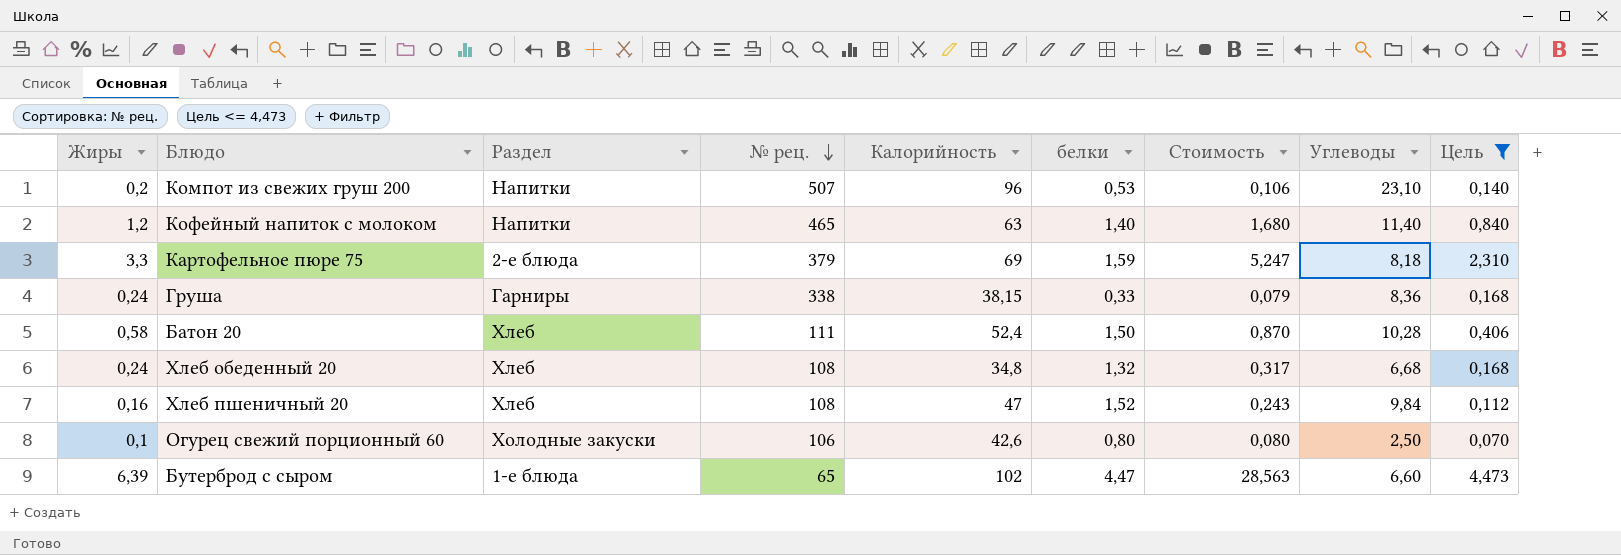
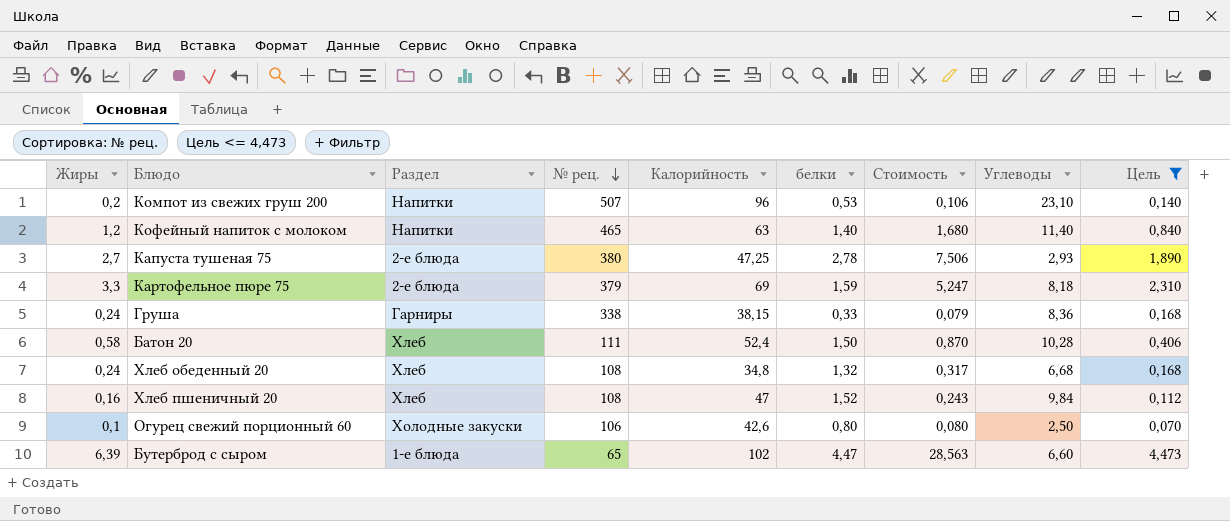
row Капуста тушеная 75: none -> 2,7 | 2-е блюда | 380 | 47,25 | 2,78 | 7,506 | 2,93 | 1,890

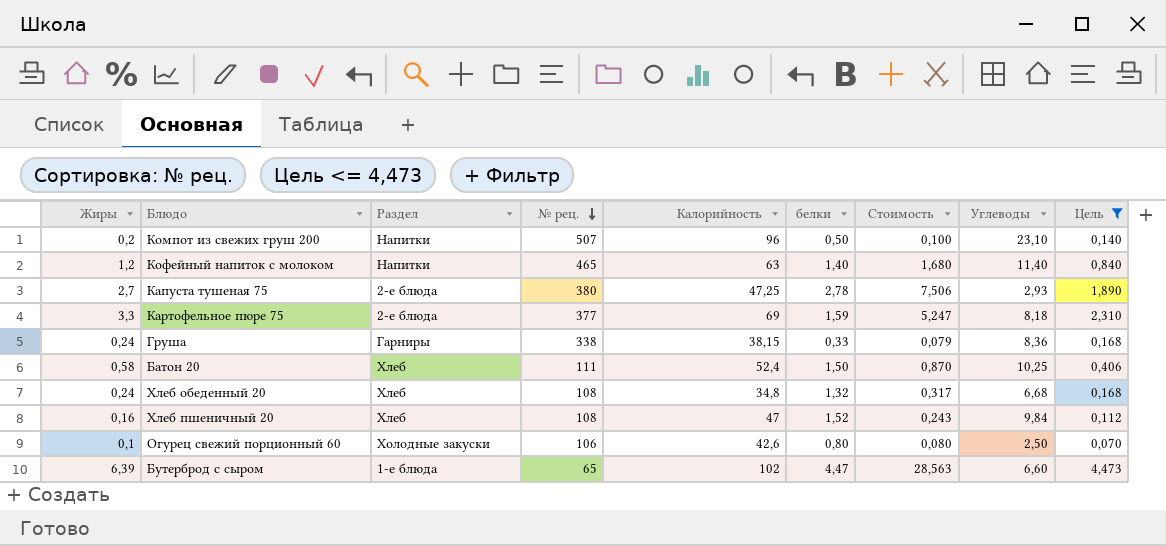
Компот из свежих груш 200 | белки: 0,53 -> 0,50
Компот из свежих груш 200 | Стоимость: 0,106 -> 0,100
Картофельное пюре 75 | № рец.: 379 -> 377
Батон 20 | Углеводы: 10,28 -> 10,25

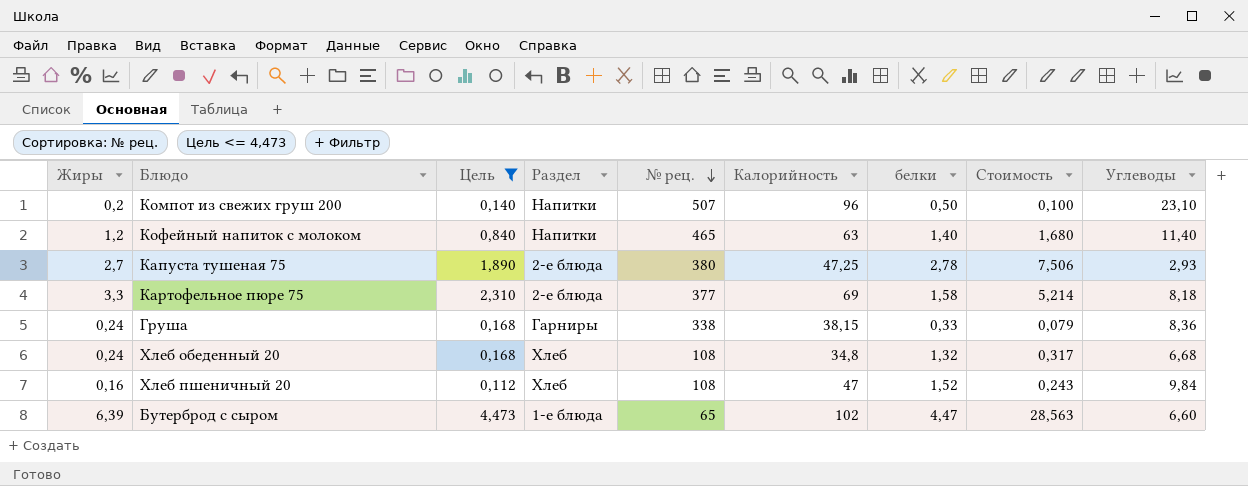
column Цель | position: 9 -> 3
row Батон 20: 0,58 | Хлеб | 111 | 52,4 | 1,50 | 0,870 | 10,25 | 0,406 -> none
row Огурец свежий порционный 60: 0,1 | Холодные закуски | 106 | 42,6 | 0,80 | 0,080 | 2,50 | 0,070 -> none
Картофельное пюре 75 | белки: 1,59 -> 1,58
Картофельное пюре 75 | Стоимость: 5,247 -> 5,214

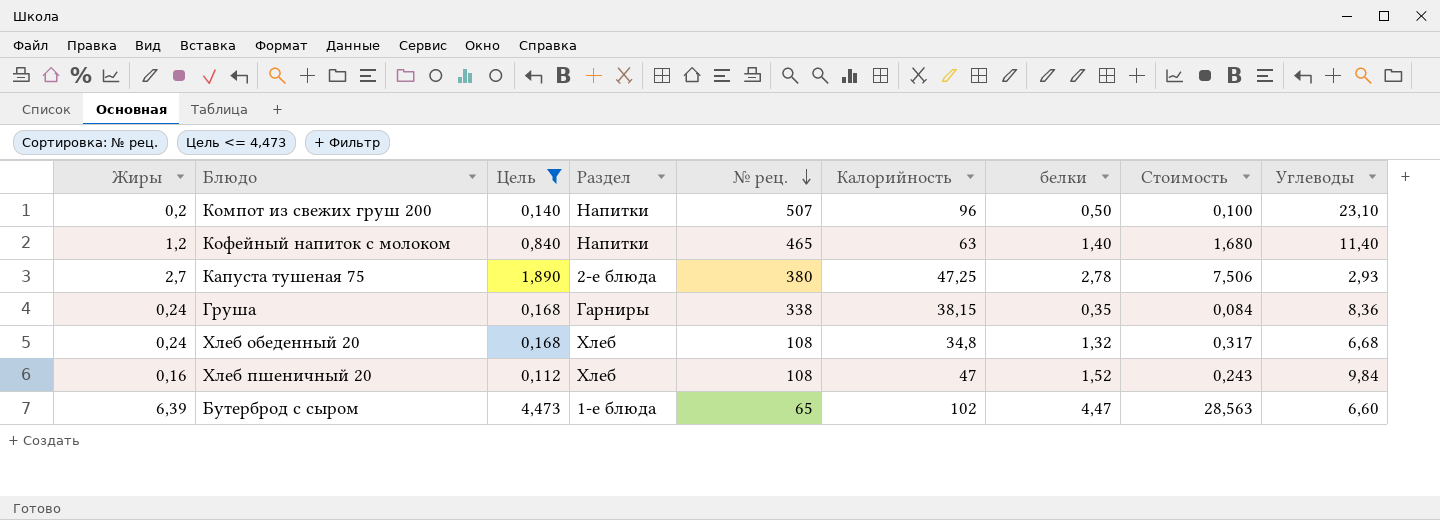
row Картофельное пюре 75: 3,3 | 2,310 | 2-е блюда | 377 | 69 | 1,58 | 5,214 | 8,18 -> none
Груша | белки: 0,33 -> 0,35
Груша | Стоимость: 0,079 -> 0,084

